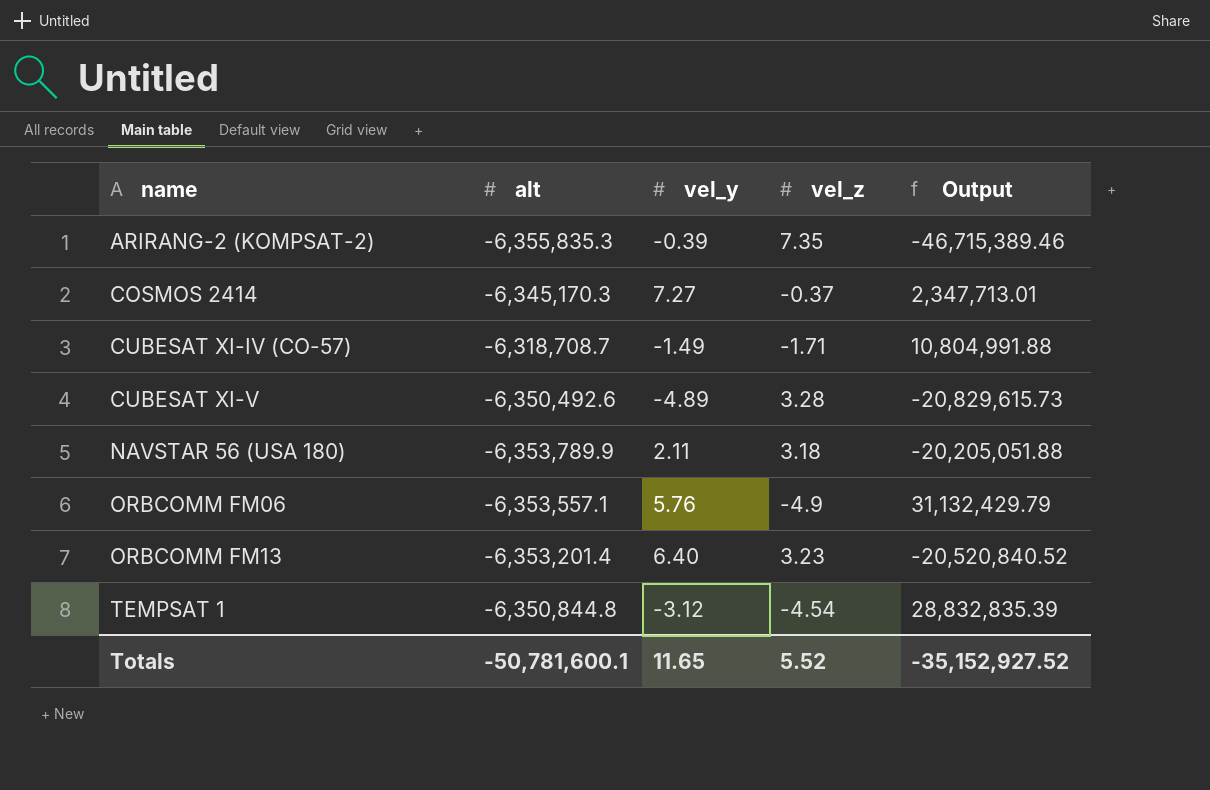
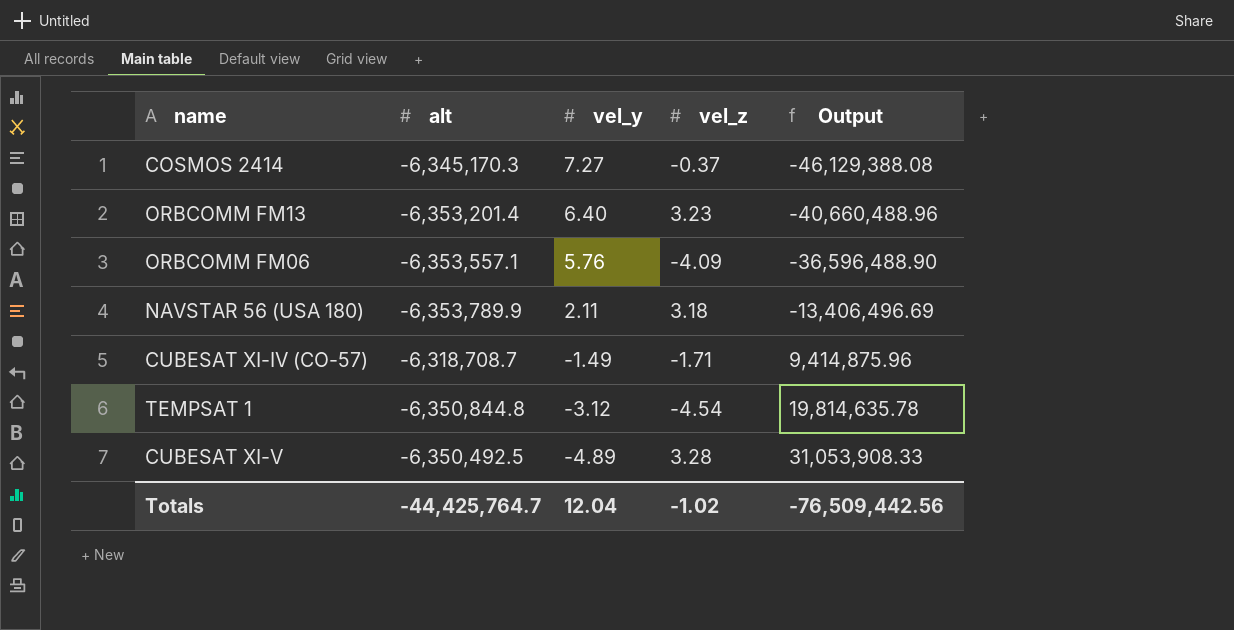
row order: name ascending -> vel_y descending
column Output | formula: [alt] * [vel_z] -> [alt] * [vel_y]
row ARIRANG-2 (KOMPSAT-2): -6,355,835.3 | -0.39 | 7.35 | -46,715,389.46 -> none
ORBCOMM FM06 | vel_z: -4.9 -> -4.09
CUBESAT XI-V | alt: -6,350,492.6 -> -6,350,492.5
Totals | alt: -50,781,600.1 -> -44,425,764.7
Totals | vel_y: 11.65 -> 12.04
Totals | vel_z: 5.52 -> -1.02
Totals | Output: -35,152,927.52 -> -76,509,442.56

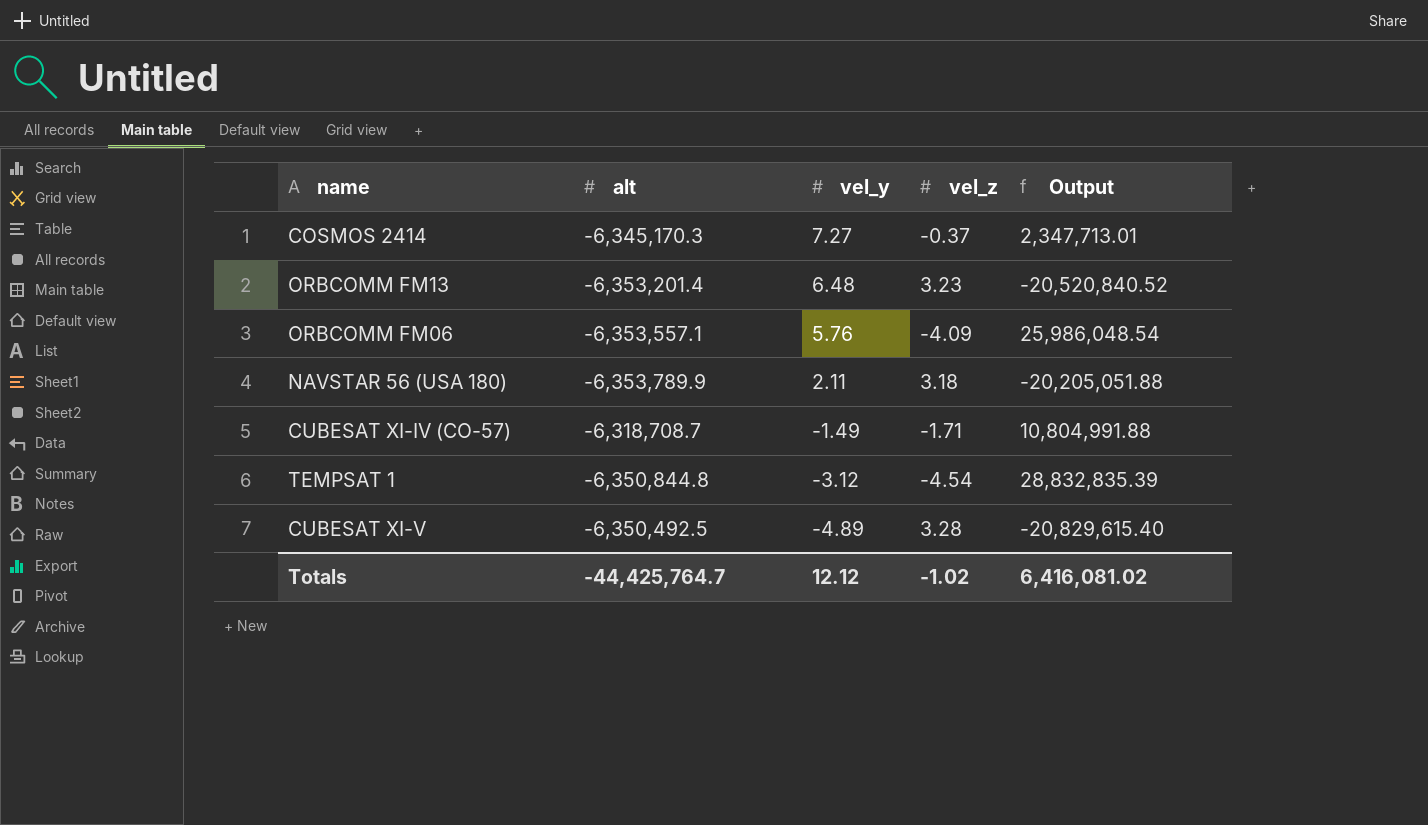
column Output | formula: [alt] * [vel_y] -> [alt] * [vel_z]
ORBCOMM FM13 | vel_y: 6.40 -> 6.48
Totals | vel_y: 12.04 -> 12.12
Totals | Output: -76,509,442.56 -> 6,416,081.02

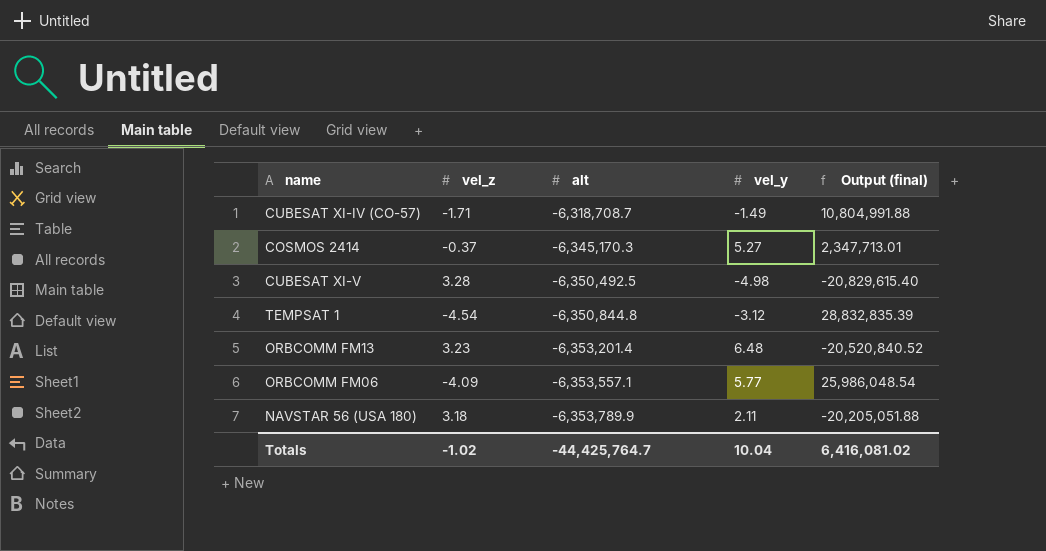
row order: vel_y descending -> alt descending
column vel_z | position: 4 -> 2
column name: Output -> Output (final)
COSMOS 2414 | vel_y: 7.27 -> 5.27
CUBESAT XI-V | vel_y: -4.89 -> -4.98
ORBCOMM FM06 | vel_y: 5.76 -> 5.77
Totals | vel_y: 12.12 -> 10.04

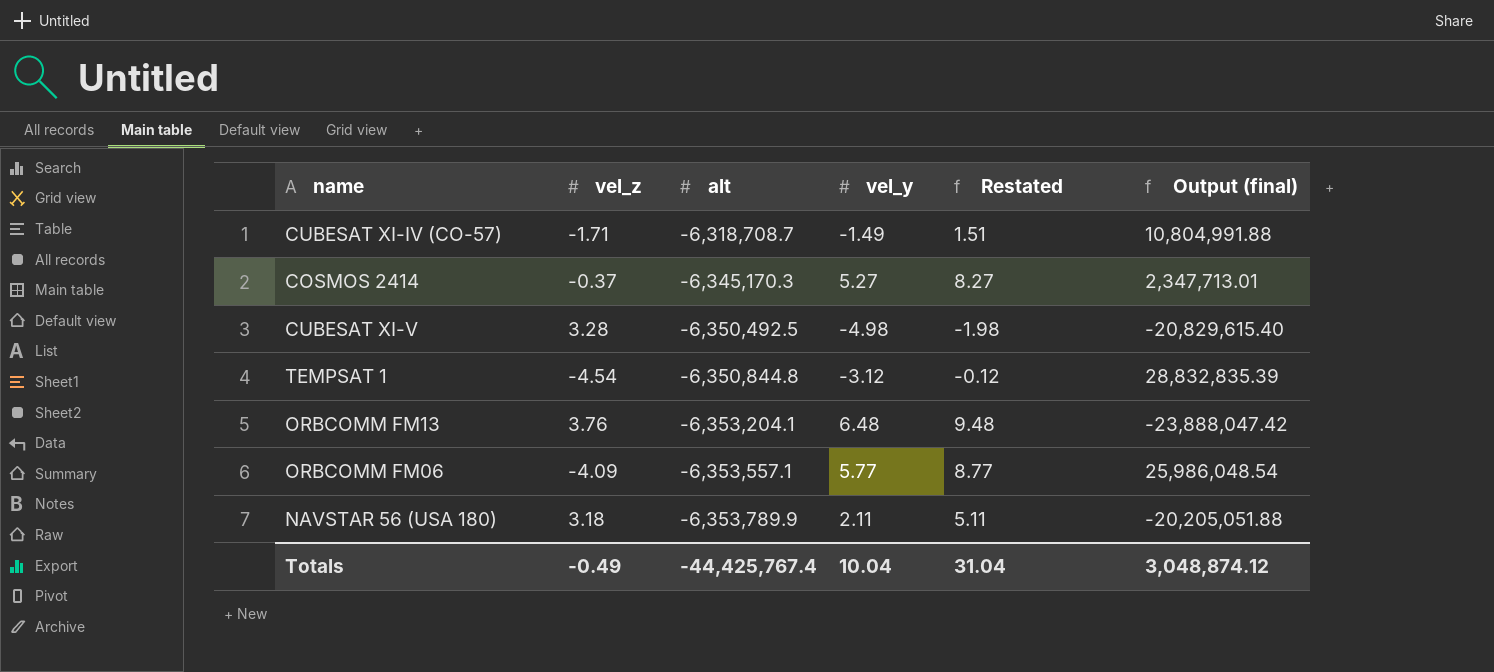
column Restated | formula: none -> [vel_y] + 3
ORBCOMM FM13 | vel_z: 3.23 -> 3.76
ORBCOMM FM13 | alt: -6,353,201.4 -> -6,353,204.1
ORBCOMM FM13 | Output (final): -20,520,840.52 -> -23,888,047.42
Totals | vel_z: -1.02 -> -0.49
Totals | alt: -44,425,764.7 -> -44,425,767.4
Totals | Output (final): 6,416,081.02 -> 3,048,874.12

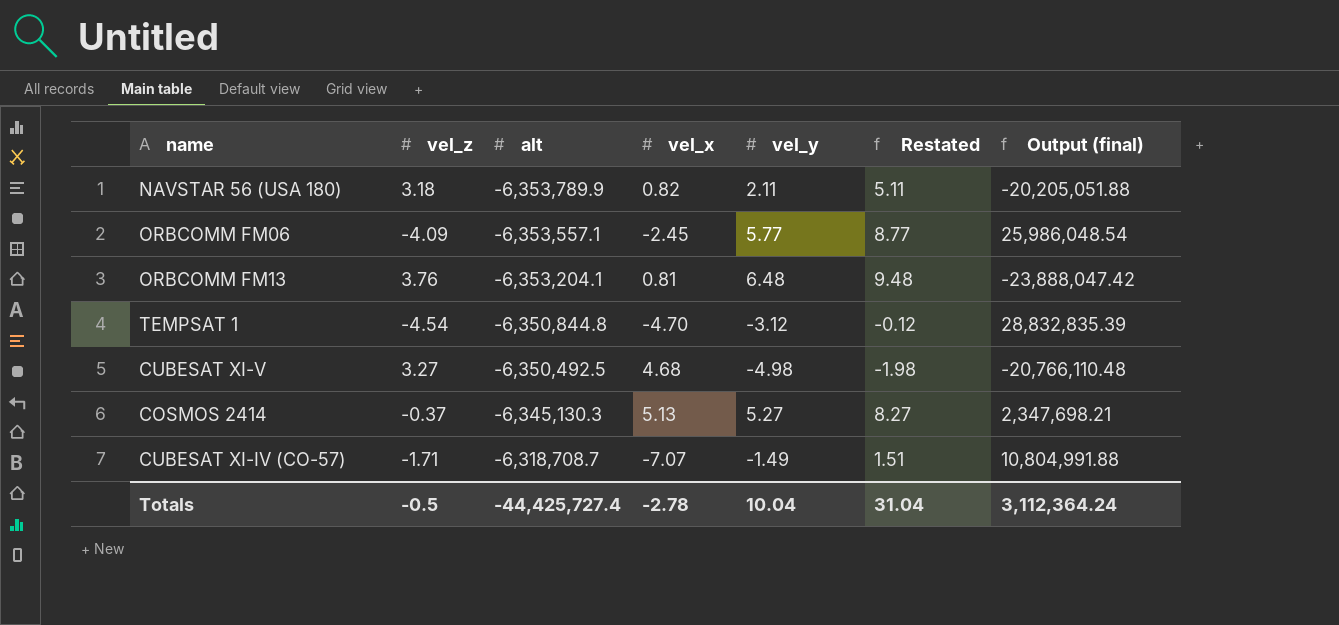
row order: alt descending -> alt ascending
column vel_x | position: none -> 4
CUBESAT XI-V | vel_z: 3.28 -> 3.27
CUBESAT XI-V | Output (final): -20,829,615.40 -> -20,766,110.48
COSMOS 2414 | alt: -6,345,170.3 -> -6,345,130.3
COSMOS 2414 | Output (final): 2,347,713.01 -> 2,347,698.21
Totals | vel_z: -0.49 -> -0.5
Totals | alt: -44,425,767.4 -> -44,425,727.4
Totals | Output (final): 3,048,874.12 -> 3,112,364.24

